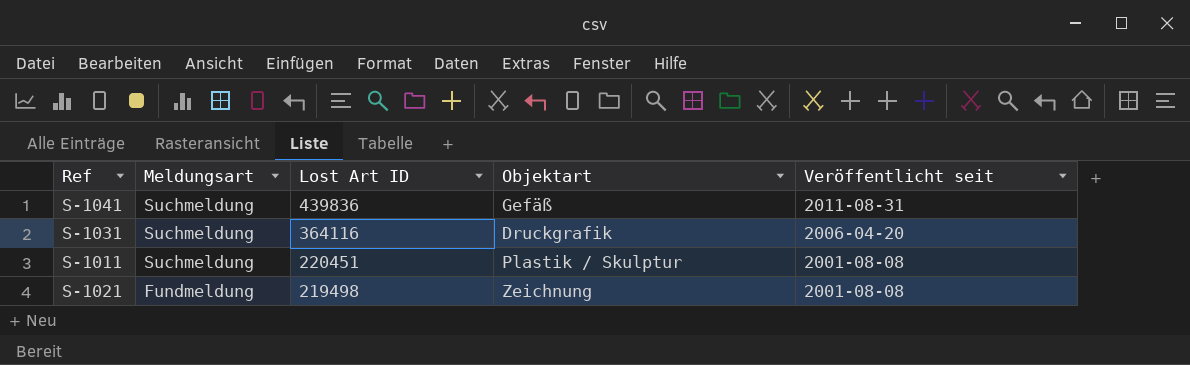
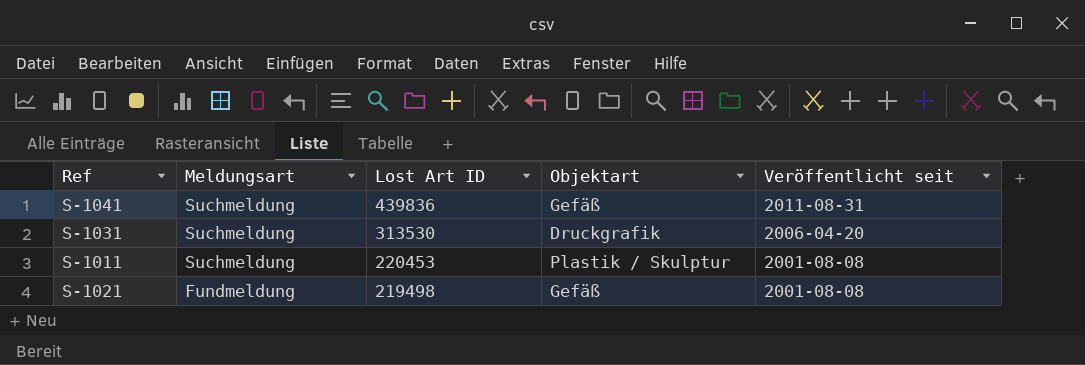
S-1031 | Lost Art ID: 364116 -> 313530
S-1011 | Lost Art ID: 220451 -> 220453
S-1021 | Objektart: Zeichnung -> Gefäß

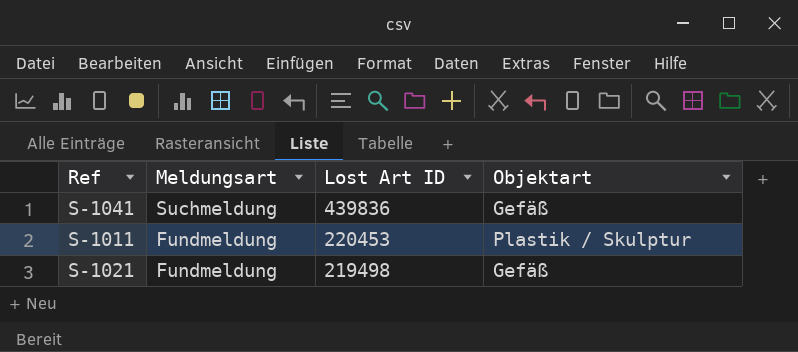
column Veröffentlicht seit | position: 5 -> none
row S-1031: Suchmeldung | 313530 | Druckgrafik | 2006-04-20 -> none
S-1011 | Meldungsart: Suchmeldung -> Fundmeldung

